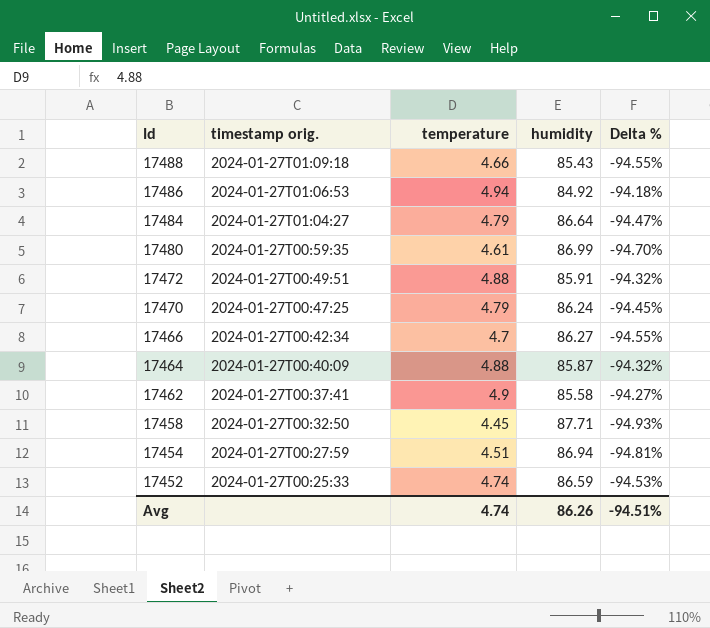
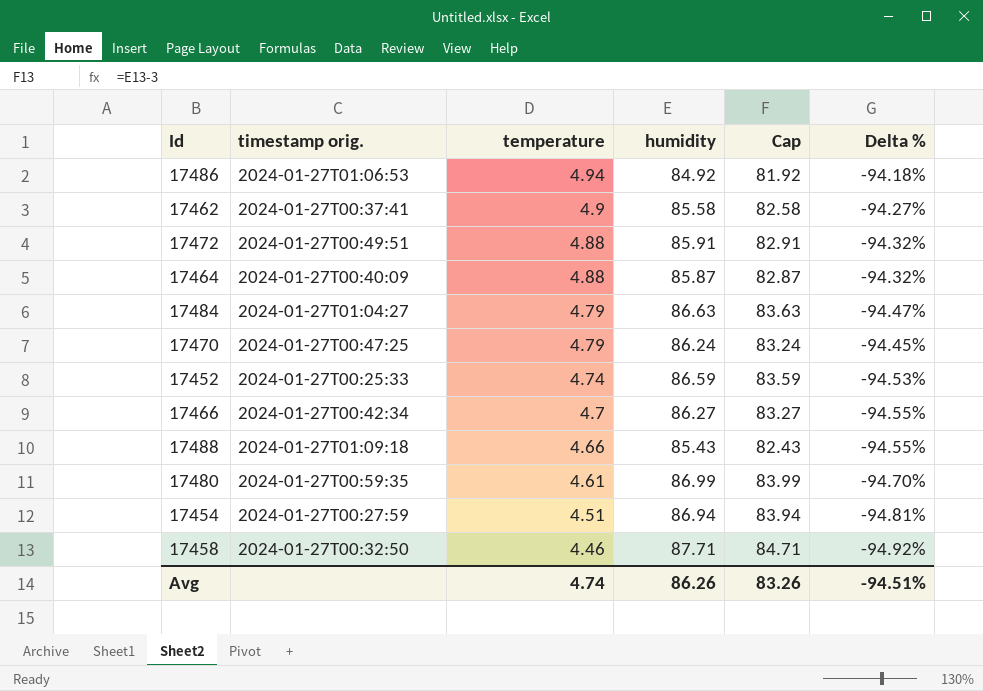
row order: Id descending -> temperature descending
column Cap | formula: none -> [humidity] - 3
17484 | humidity: 86.64 -> 86.63
17458 | temperature: 4.45 -> 4.46
17458 | Delta %: -94.93% -> -94.92%

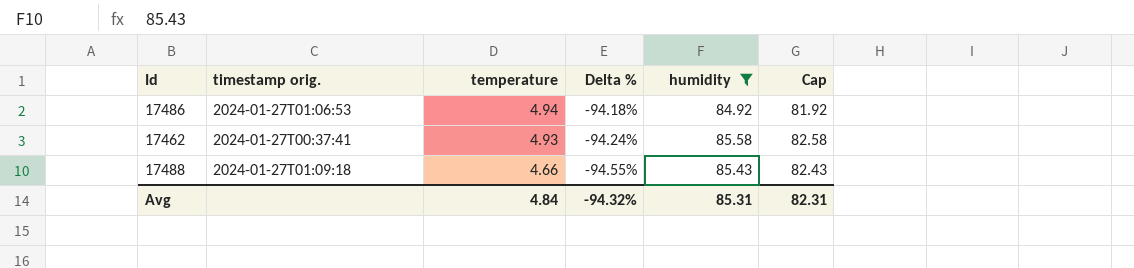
filter: none -> humidity <= 85.58
column Delta % | position: 6 -> 4
17462 | temperature: 4.9 -> 4.93
17462 | Delta %: -94.27% -> -94.24%
Avg | temperature: 4.74 -> 4.84
Avg | Delta %: -94.51% -> -94.32%
Avg | humidity: 86.26 -> 85.31
Avg | Cap: 83.26 -> 82.31

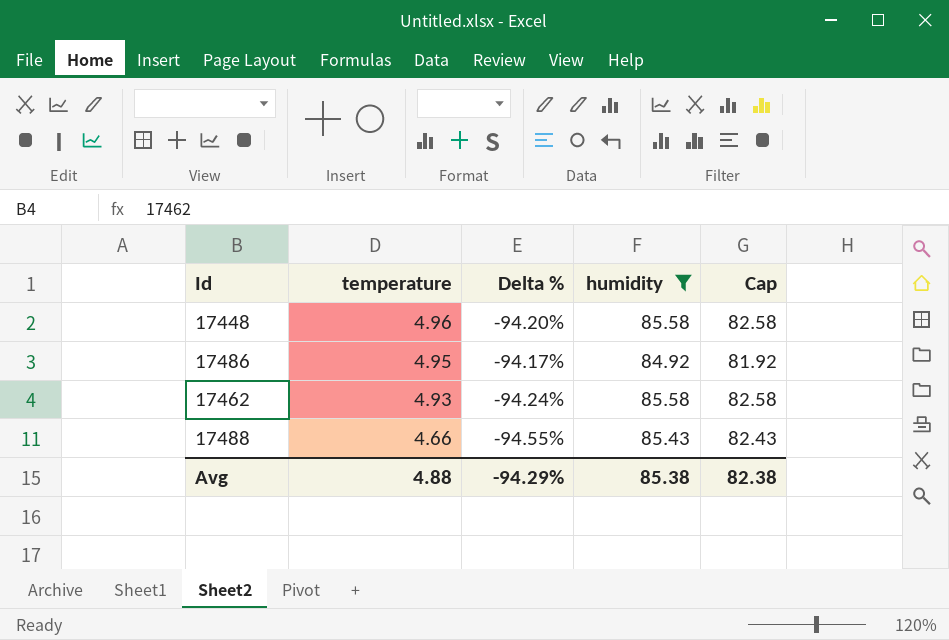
column timestamp orig. | position: 2 -> none
row 17448: none -> 4.96 | -94.20% | 85.58 | 82.58
17486 | temperature: 4.94 -> 4.95
17486 | Delta %: -94.18% -> -94.17%
Avg | temperature: 4.84 -> 4.88
Avg | Delta %: -94.32% -> -94.29%
Avg | humidity: 85.31 -> 85.38
Avg | Cap: 82.31 -> 82.38

